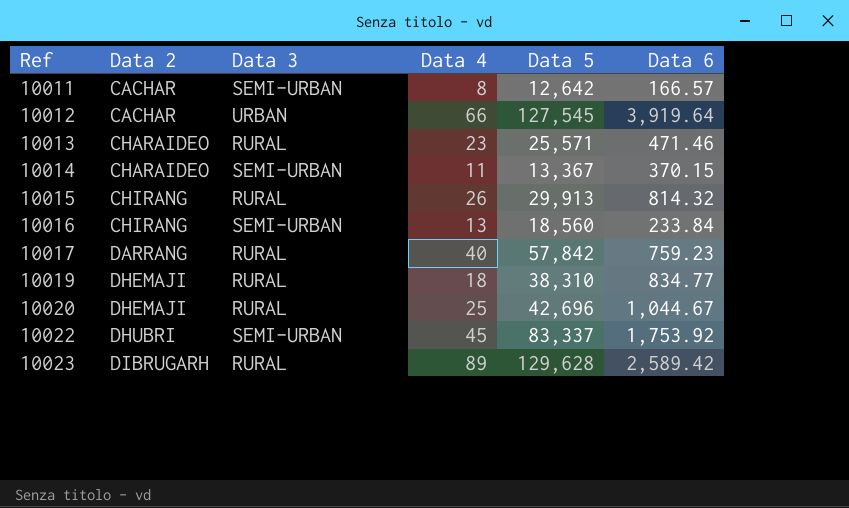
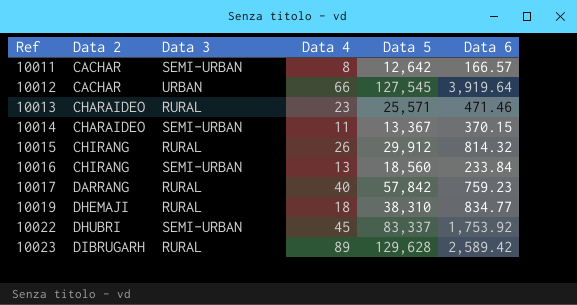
row 10020: DHEMAJI | RURAL | 25 | 42,696 | 1,044.67 -> none
10015 | Data 5: 29,913 -> 29,912

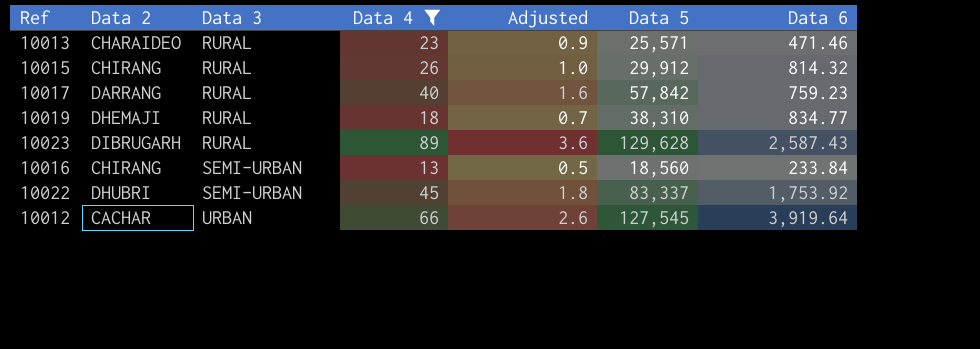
filter: none -> Data 4 >= 13
row order: Ref ascending -> Data 3 ascending
column Adjusted | formula: none -> [Data 4] * 0.04
10023 | Data 6: 2,589.42 -> 2,587.43

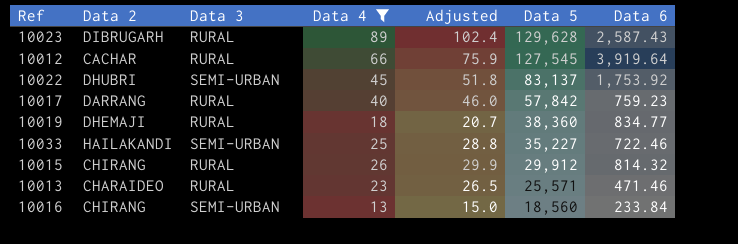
row order: Data 3 ascending -> Data 5 descending
column Adjusted | formula: [Data 4] * 0.04 -> [Data 4] * 1.15
10012 | Data 3: URBAN -> RURAL
10022 | Data 5: 83,337 -> 83,137
10019 | Data 5: 38,310 -> 38,360
row 10033: none -> HAILAKANDI | SEMI-URBAN | 25 | 28.8 | 35,227 | 722.46

